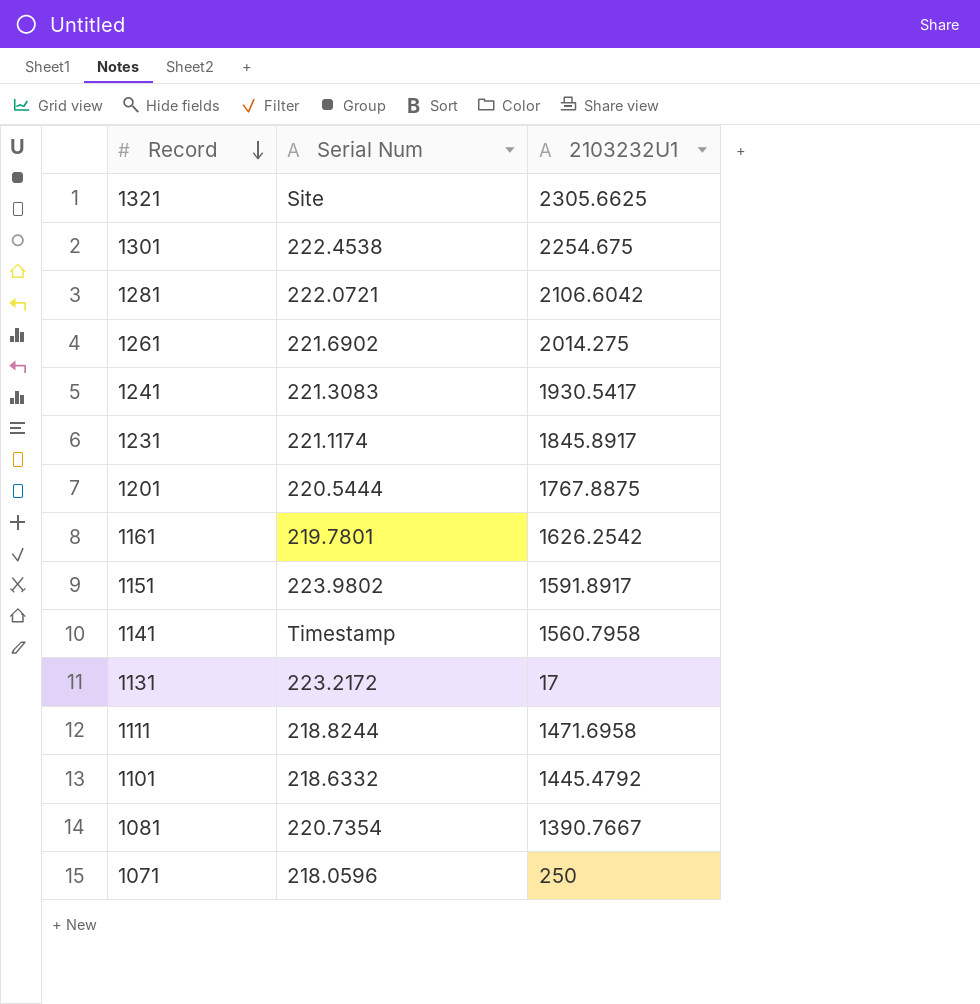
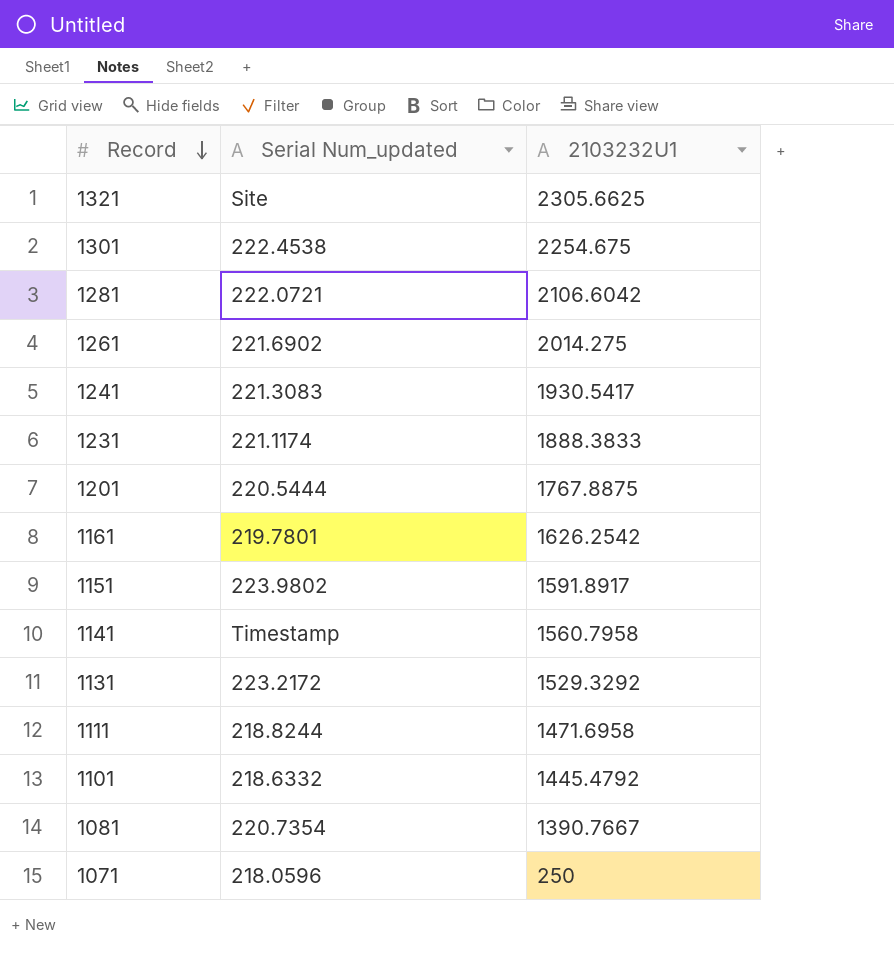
column name: Serial Num -> Serial Num_updated
1231 | 2103232U1: 1845.8917 -> 1888.3833
1131 | 2103232U1: 17 -> 1529.3292

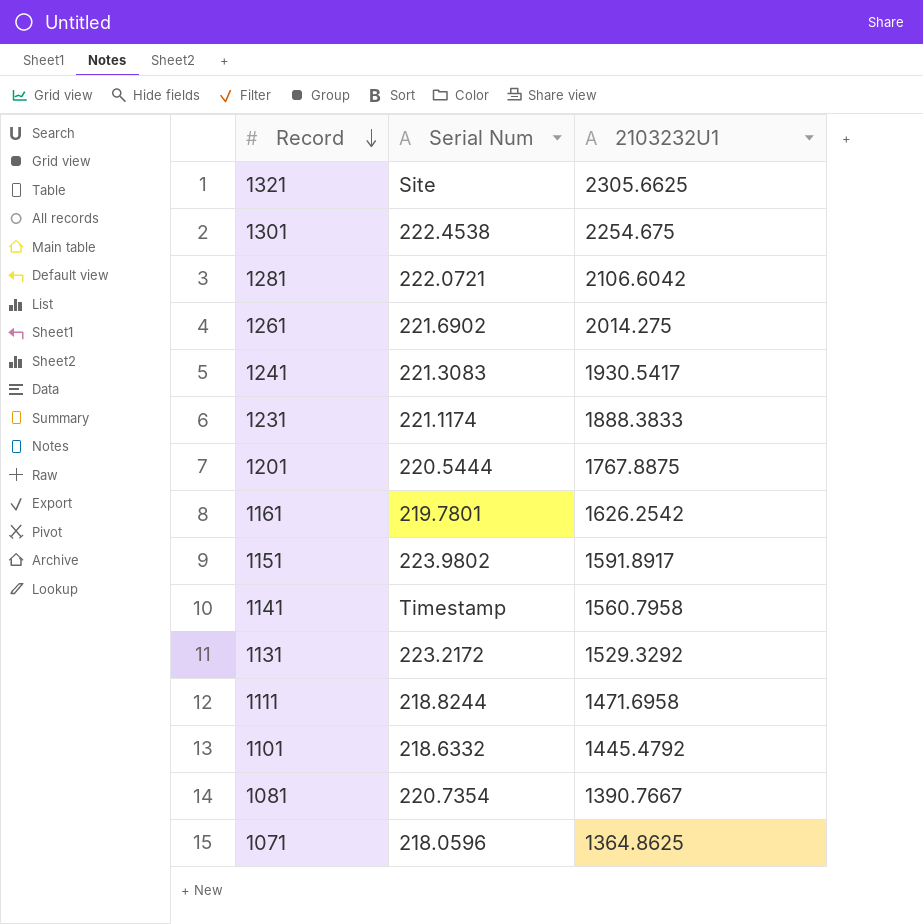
column name: Serial Num_updated -> Serial Num
1071 | 2103232U1: 250 -> 1364.8625

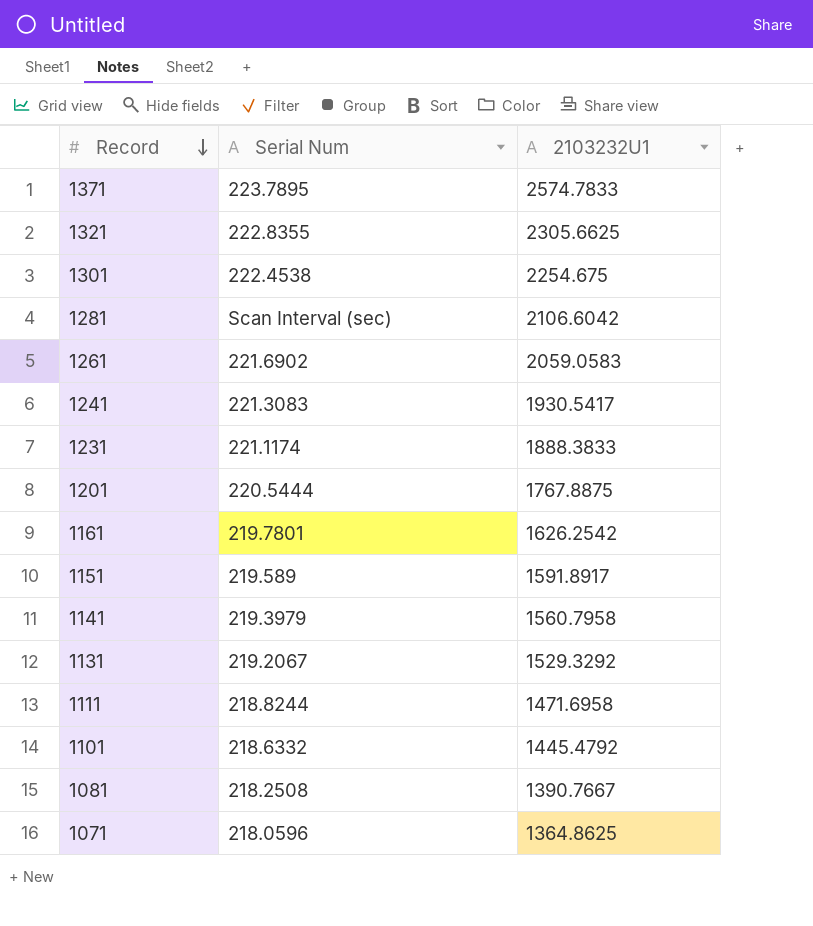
row 1371: none -> 223.7895 | 2574.7833
1321 | Serial Num: Site -> 222.8355
1281 | Serial Num: 222.0721 -> Scan Interval (sec)
1261 | 2103232U1: 2014.275 -> 2059.0583
1151 | Serial Num: 223.9802 -> 219.589
1141 | Serial Num: Timestamp -> 219.3979
1131 | Serial Num: 223.2172 -> 219.2067
1081 | Serial Num: 220.7354 -> 218.2508

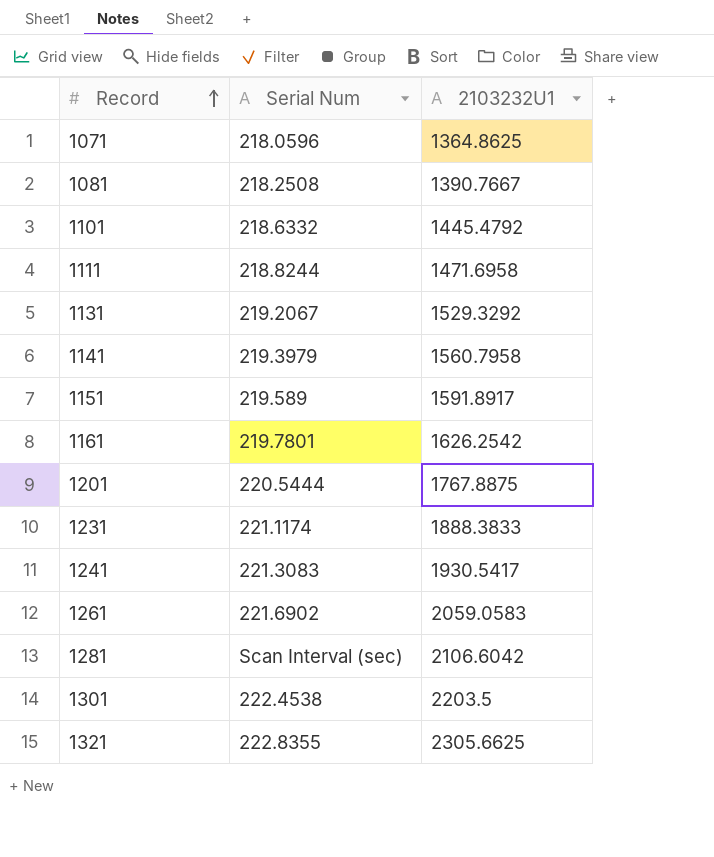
row order: Record descending -> Record ascending
row 1371: 223.7895 | 2574.7833 -> none
1301 | 2103232U1: 2254.675 -> 2203.5

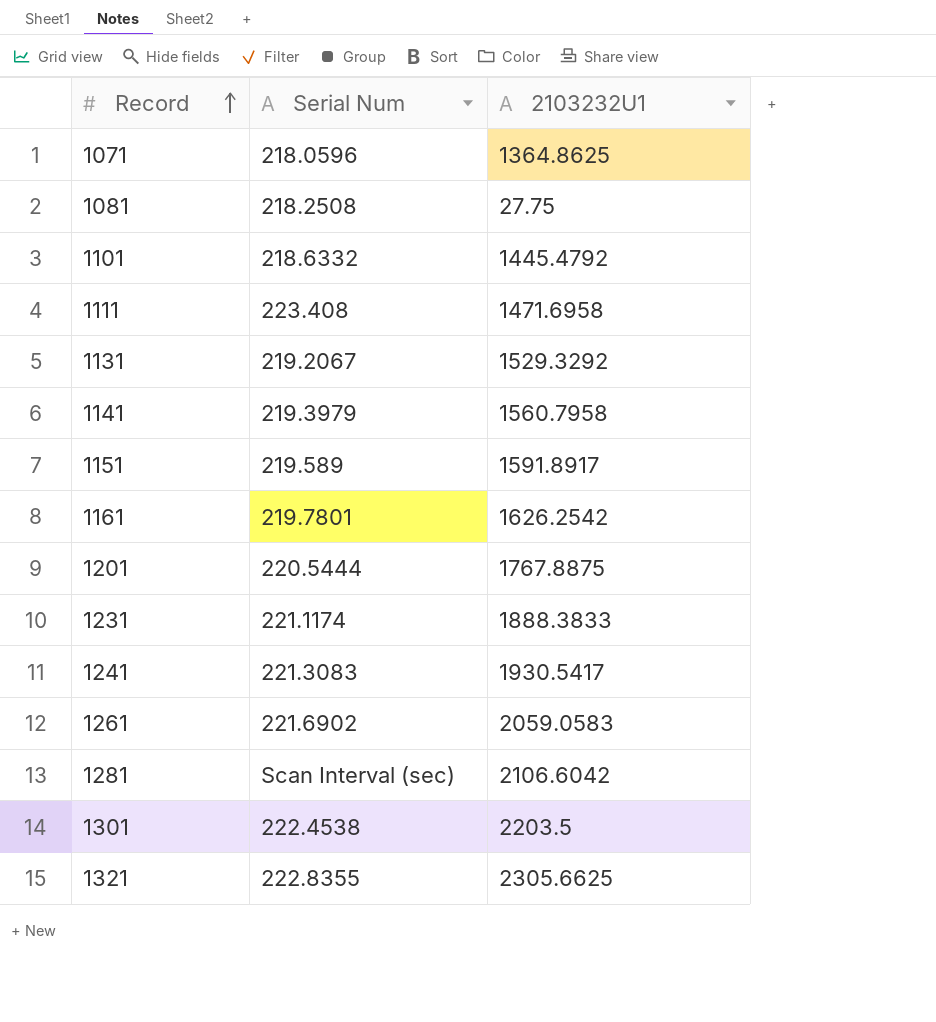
1081 | 2103232U1: 1390.7667 -> 27.75
1111 | Serial Num: 218.8244 -> 223.408

